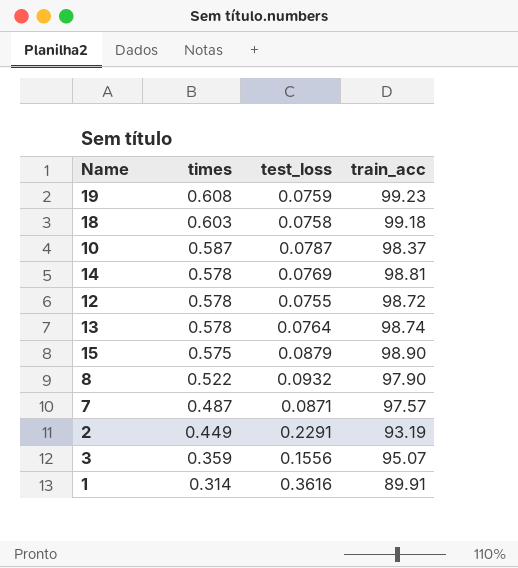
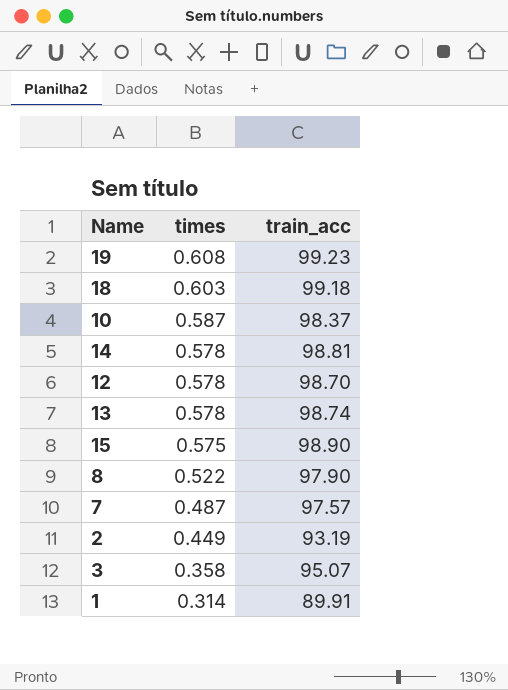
column test_loss | position: 3 -> none
12 | train_acc: 98.72 -> 98.70
3 | times: 0.359 -> 0.358

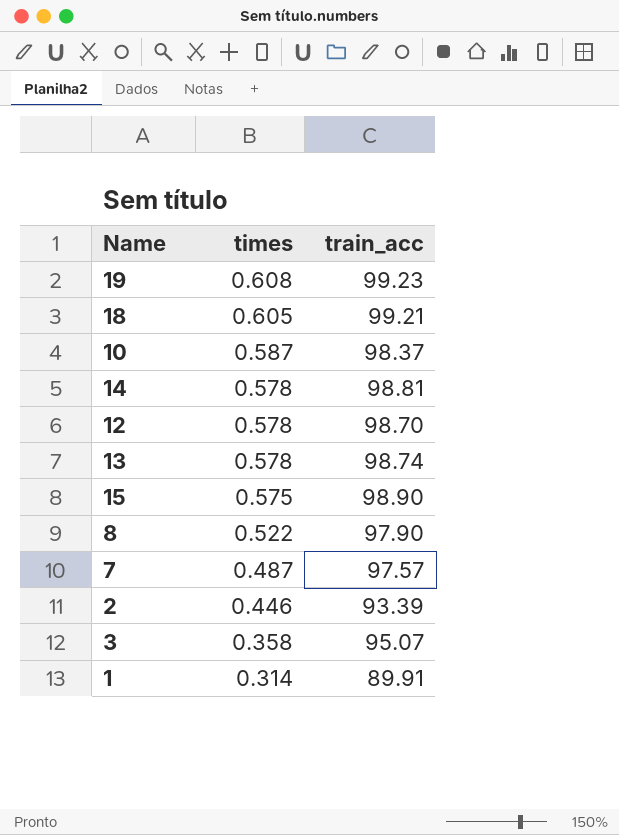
18 | times: 0.603 -> 0.605
18 | train_acc: 99.18 -> 99.21
2 | times: 0.449 -> 0.446
2 | train_acc: 93.19 -> 93.39

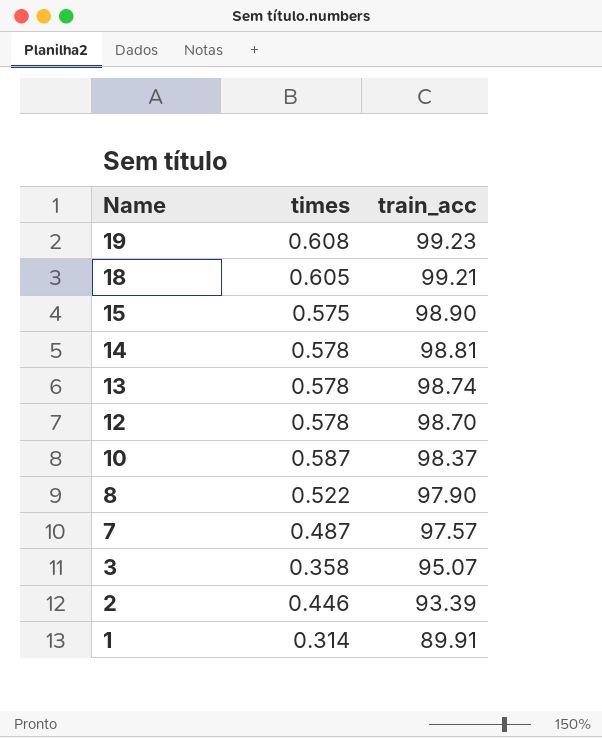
row order: times descending -> Name descending

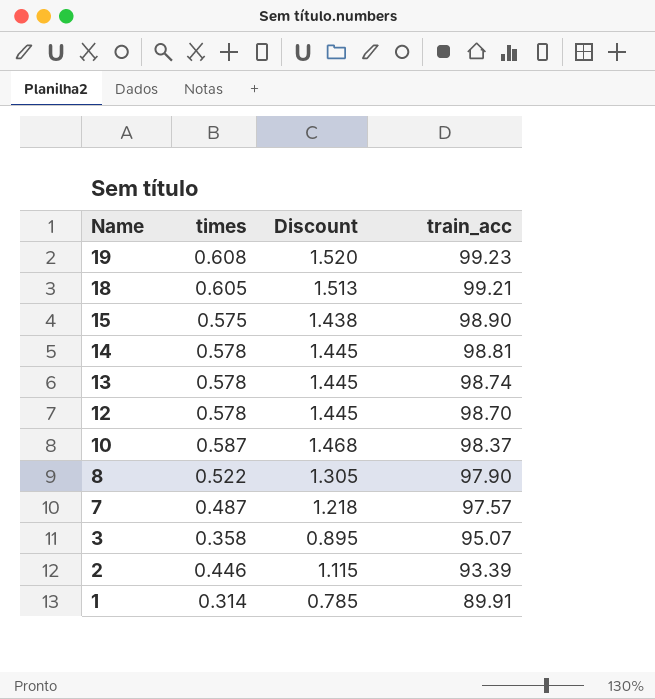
column Discount | formula: none -> [times] * 2.5

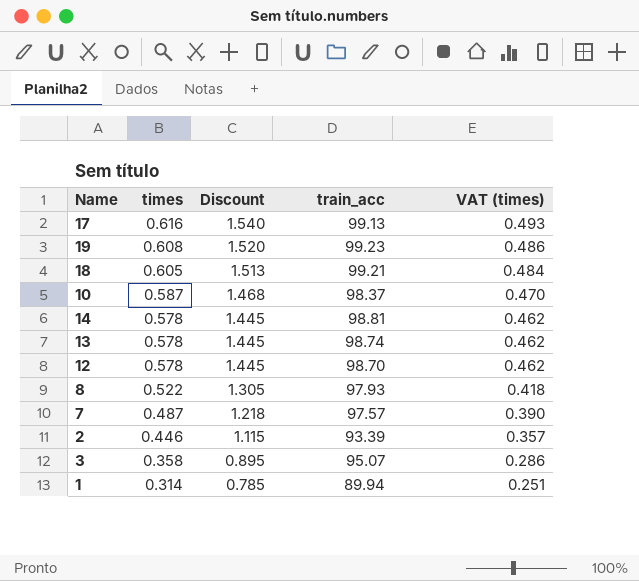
row order: Name descending -> times descending
column VAT (times) | formula: none -> [times] * 0.8
row 15: 0.575 | 1.438 | 98.90 -> none
row 17: none -> 0.616 | 1.540 | 99.13 | 0.493
8 | train_acc: 97.90 -> 97.93
1 | train_acc: 89.91 -> 89.94

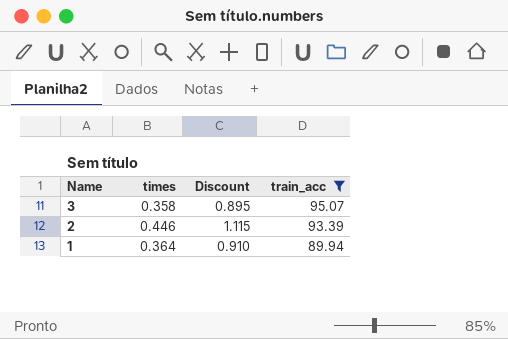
filter: none -> train_acc <= 95.07
row order: times descending -> Name descending
column VAT (times) | formula: [times] * 0.8 -> none
1 | times: 0.314 -> 0.364
1 | Discount: 0.785 -> 0.910

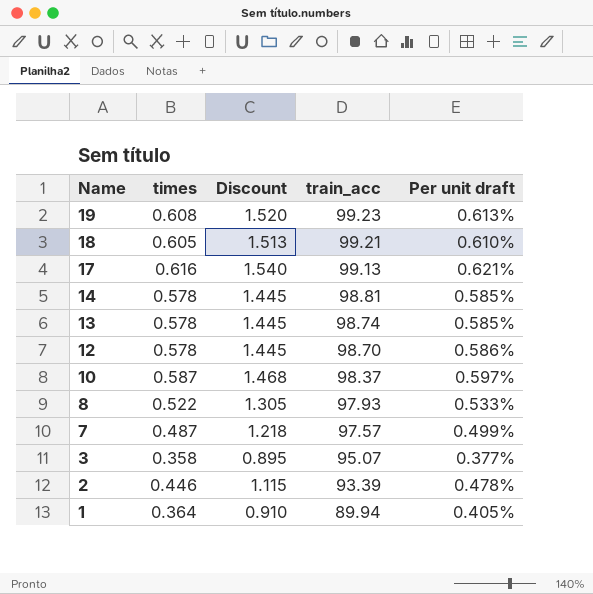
filter: train_acc <= 95.07 -> none
column Per unit draft | formula: none -> [times] / [train_acc]

